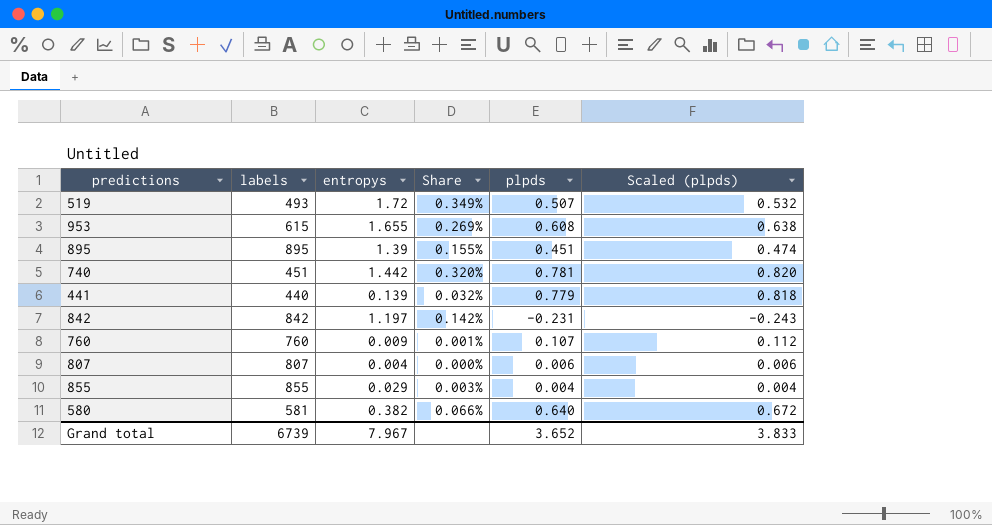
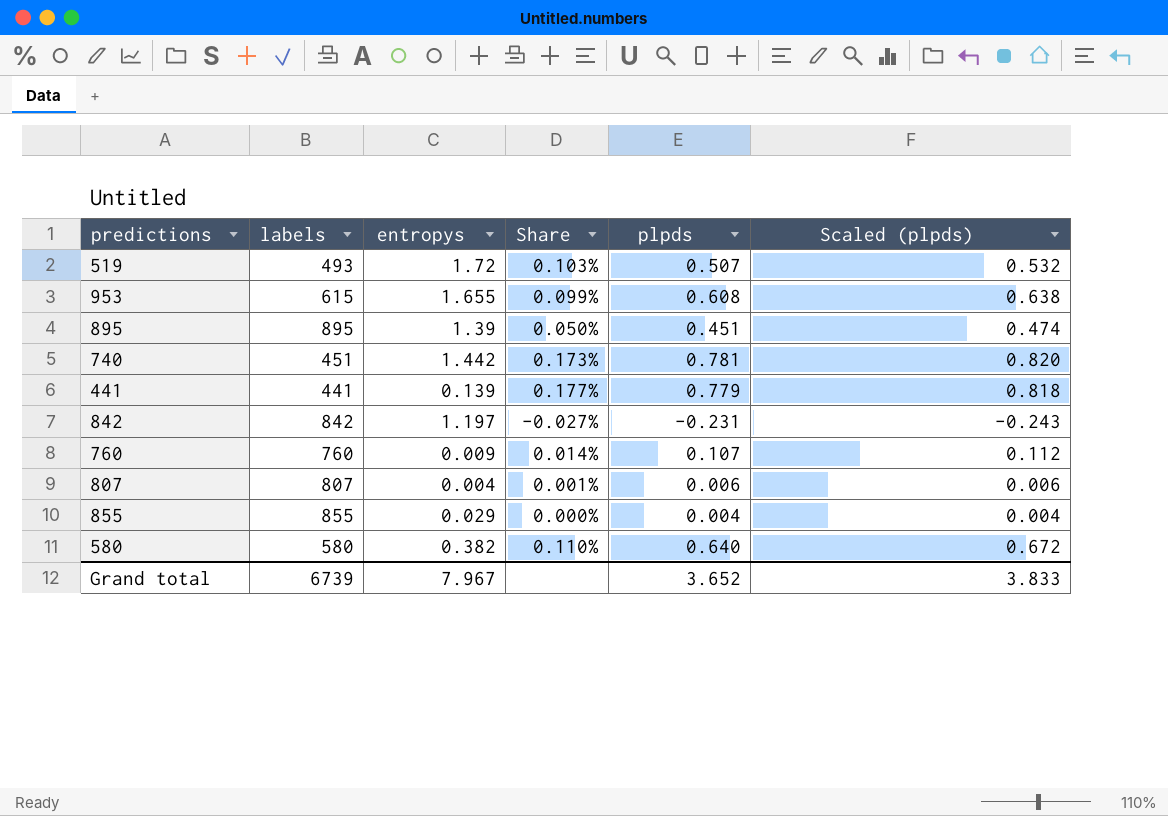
column Share | formula: [entropys] / [labels] -> [plpds] / [labels]
441 | labels: 440 -> 441
580 | labels: 581 -> 580

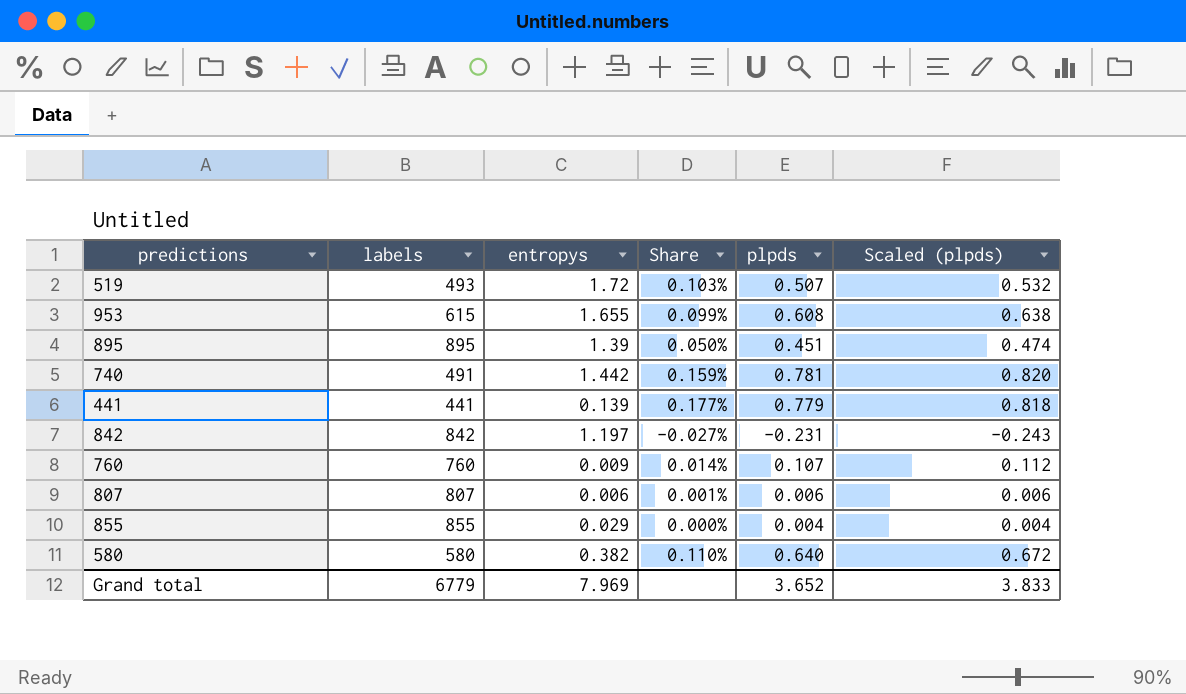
740 | labels: 451 -> 491
740 | Share: 0.173% -> 0.159%
807 | entropys: 0.004 -> 0.006
Grand total | labels: 6739 -> 6779
Grand total | entropys: 7.967 -> 7.969

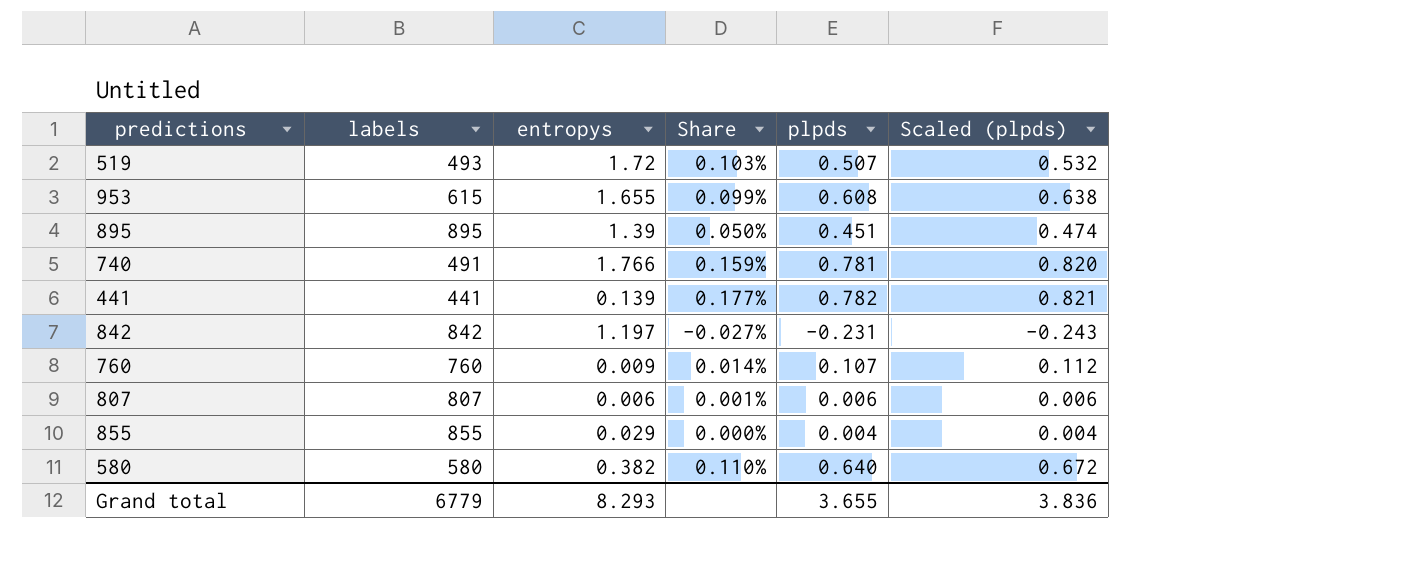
740 | entropys: 1.442 -> 1.766
441 | plpds: 0.779 -> 0.782
441 | Scaled (plpds): 0.818 -> 0.821
Grand total | entropys: 7.969 -> 8.293
Grand total | plpds: 3.652 -> 3.655
Grand total | Scaled (plpds): 3.833 -> 3.836

